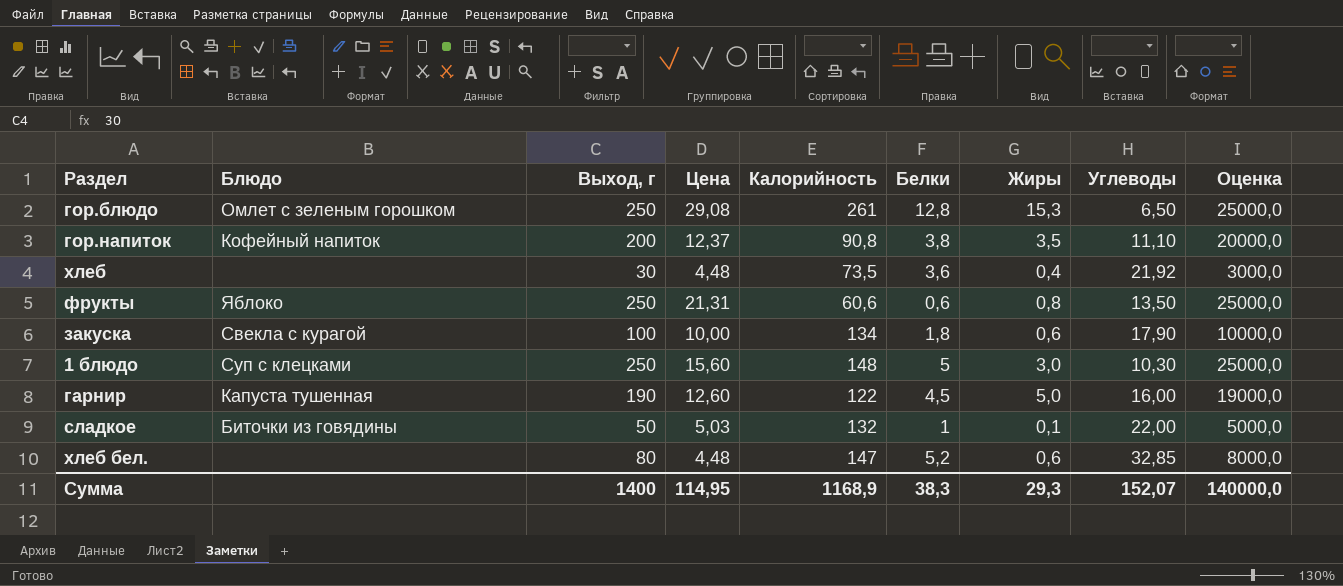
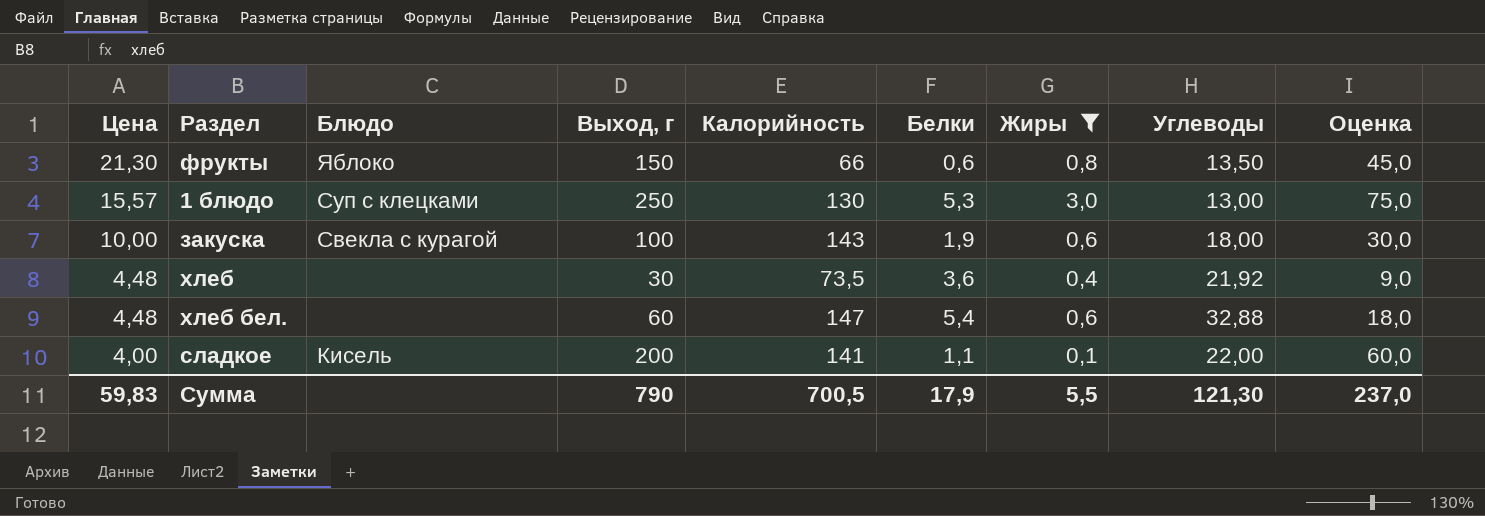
filter: none -> Жиры <= 3,0
row order: none -> Цена descending
column Цена | position: 4 -> 1
column Оценка | formula: [Выход, г] * 100 -> [Выход, г] * 0,3
фрукты | Цена: 21,31 -> 21,30
фрукты | Выход, г: 250 -> 150
фрукты | Калорийность: 60,6 -> 66
1 блюдо | Цена: 15,60 -> 15,57
1 блюдо | Калорийность: 148 -> 130
1 блюдо | Белки: 5 -> 5,3
1 блюдо | Углеводы: 10,30 -> 13,00
закуска | Калорийность: 134 -> 143
закуска | Белки: 1,8 -> 1,9
закуска | Углеводы: 17,90 -> 18,00
хлеб бел. | Выход, г: 80 -> 60
хлеб бел. | Белки: 5,2 -> 5,4
хлеб бел. | Углеводы: 32,85 -> 32,88
сладкое | Цена: 5,03 -> 4,00
сладкое | Блюдо: Биточки из говядины -> Кисель
сладкое | Выход, г: 50 -> 200
сладкое | Калорийность: 132 -> 141
сладкое | Белки: 1 -> 1,1
Сумма | Цена: 114,95 -> 59,83
Сумма | Выход, г: 1400 -> 790
Сумма | Калорийность: 1168,9 -> 700,5
Сумма | Белки: 38,3 -> 17,9
Сумма | Жиры: 29,3 -> 5,5
Сумма | Углеводы: 152,07 -> 121,30
Сумма | Оценка: 140000,0 -> 237,0

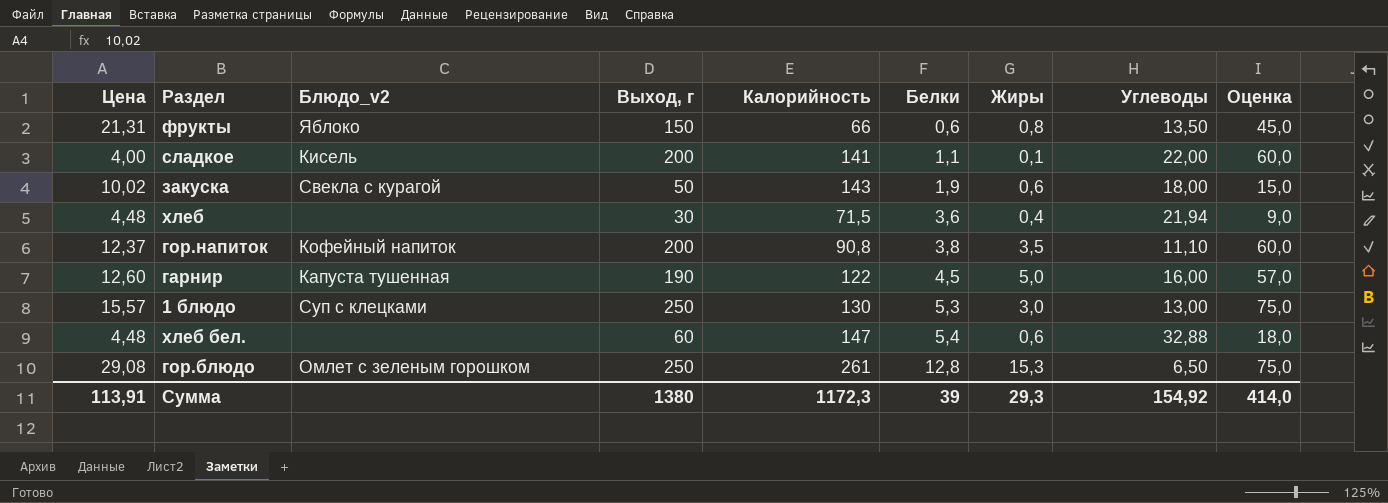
filter: Жиры <= 3,0 -> none
row order: Цена descending -> Белки ascending
column name: Блюдо -> Блюдо_v2
фрукты | Цена: 21,30 -> 21,31
закуска | Цена: 10,00 -> 10,02
закуска | Выход, г: 100 -> 50
закуска | Оценка: 30,0 -> 15,0
хлеб | Калорийность: 73,5 -> 71,5
хлеб | Углеводы: 21,92 -> 21,94
Сумма | Цена: 59,83 -> 113,91
Сумма | Выход, г: 790 -> 1380
Сумма | Калорийность: 700,5 -> 1172,3
Сумма | Белки: 17,9 -> 39
Сумма | Жиры: 5,5 -> 29,3
Сумма | Углеводы: 121,30 -> 154,92
Сумма | Оценка: 237,0 -> 414,0

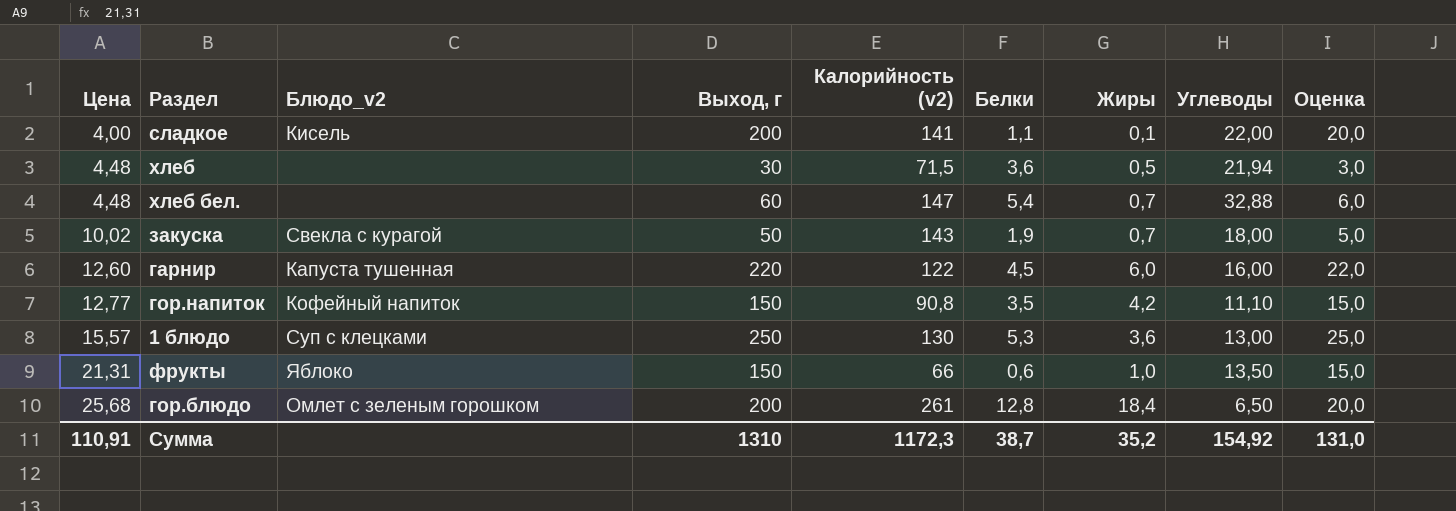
row order: Белки ascending -> Цена ascending
column name: Калорийность -> Калорийность (v2)
column Оценка | formula: [Выход, г] * 0,3 -> [Выход, г] * 0,1
хлеб | Жиры: 0,4 -> 0,5
хлеб бел. | Жиры: 0,6 -> 0,7
закуска | Жиры: 0,6 -> 0,7
гарнир | Выход, г: 190 -> 220
гарнир | Жиры: 5,0 -> 6,0
гор.напиток | Цена: 12,37 -> 12,77
гор.напиток | Выход, г: 200 -> 150
гор.напиток | Белки: 3,8 -> 3,5
гор.напиток | Жиры: 3,5 -> 4,2
1 блюдо | Жиры: 3,0 -> 3,6
фрукты | Жиры: 0,8 -> 1,0
гор.блюдо | Цена: 29,08 -> 25,68
гор.блюдо | Выход, г: 250 -> 200
гор.блюдо | Жиры: 15,3 -> 18,4
Сумма | Цена: 113,91 -> 110,91
Сумма | Выход, г: 1380 -> 1310
Сумма | Белки: 39 -> 38,7
Сумма | Жиры: 29,3 -> 35,2
Сумма | Оценка: 414,0 -> 131,0

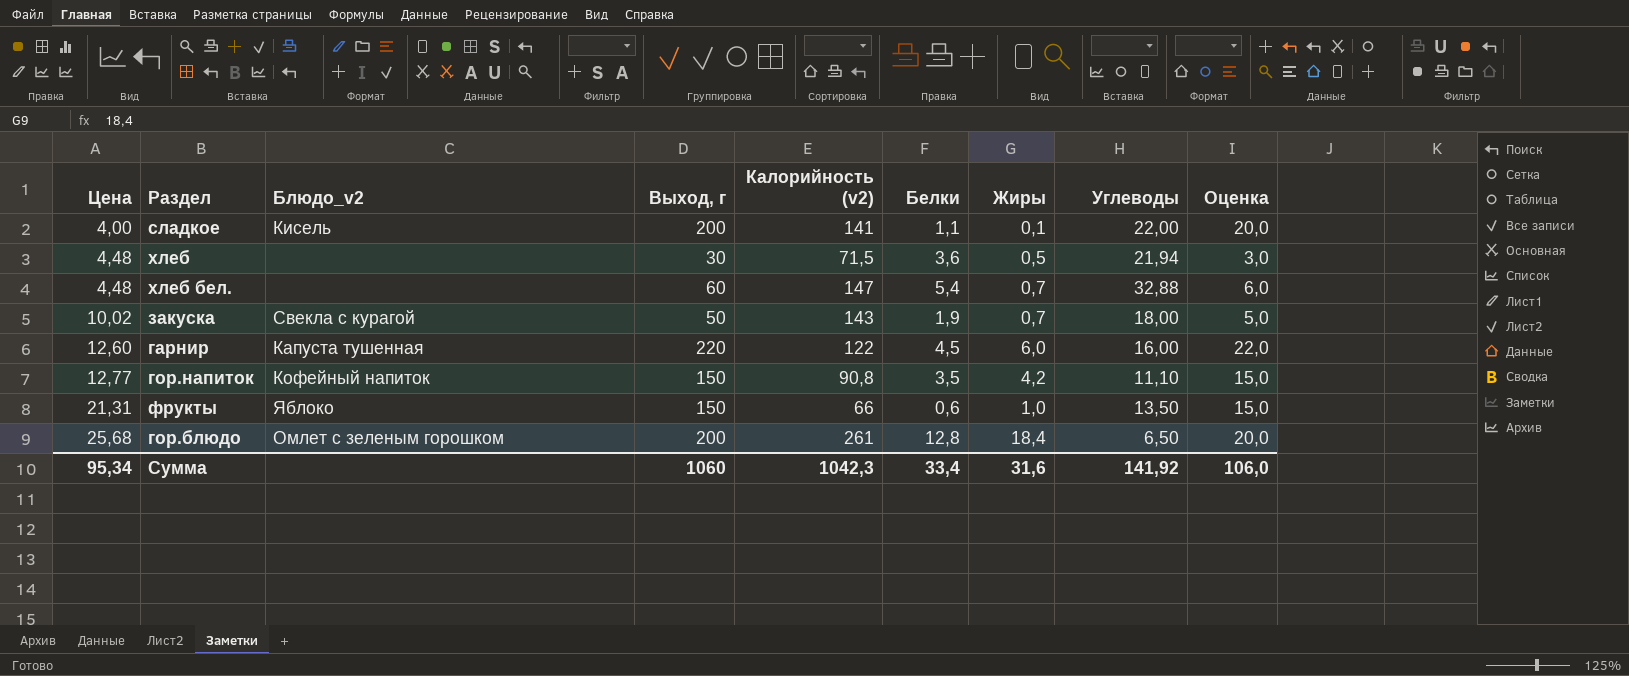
row 1 блюдо: 15,57 | Суп с клецками | 250 | 130 | 5,3 | 3,6 | 13,00 | 25,0 -> none
Сумма | Цена: 110,91 -> 95,34
Сумма | Выход, г: 1310 -> 1060
Сумма | Калорийность (v2): 1172,3 -> 1042,3
Сумма | Белки: 38,7 -> 33,4
Сумма | Жиры: 35,2 -> 31,6
Сумма | Углеводы: 154,92 -> 141,92
Сумма | Оценка: 131,0 -> 106,0

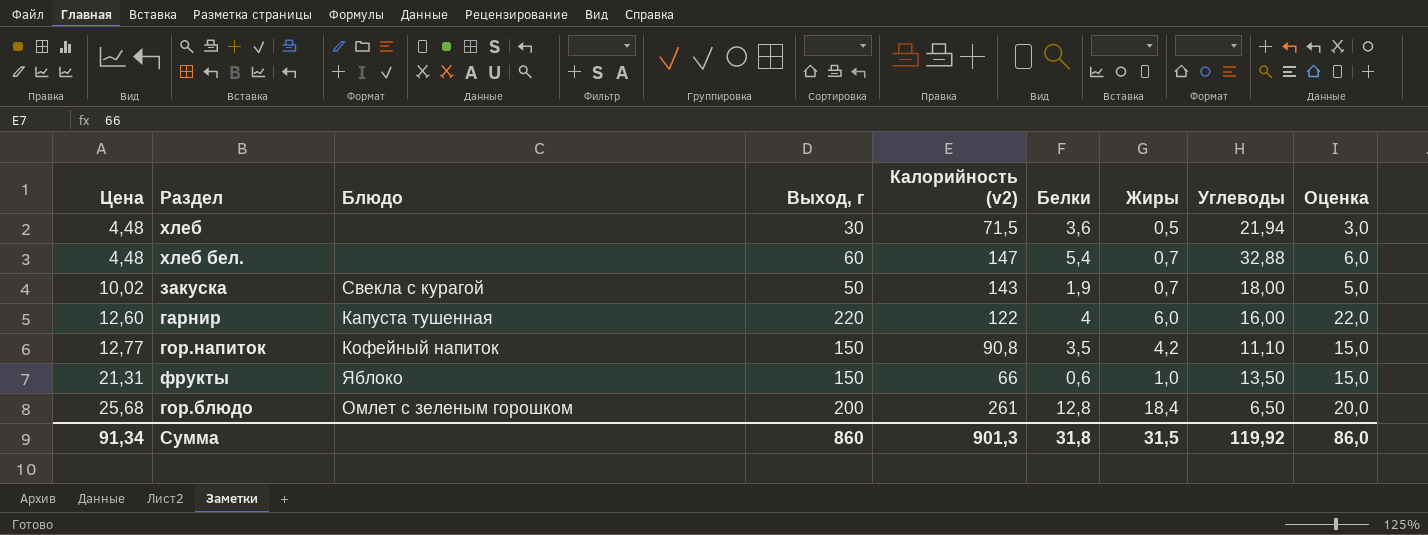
column name: Блюдо_v2 -> Блюдо
row сладкое: 4,00 | Кисель | 200 | 141 | 1,1 | 0,1 | 22,00 | 20,0 -> none
гарнир | Белки: 4,5 -> 4
Сумма | Цена: 95,34 -> 91,34
Сумма | Выход, г: 1060 -> 860
Сумма | Калорийность (v2): 1042,3 -> 901,3
Сумма | Белки: 33,4 -> 31,8
Сумма | Жиры: 31,6 -> 31,5
Сумма | Углеводы: 141,92 -> 119,92
Сумма | Оценка: 106,0 -> 86,0

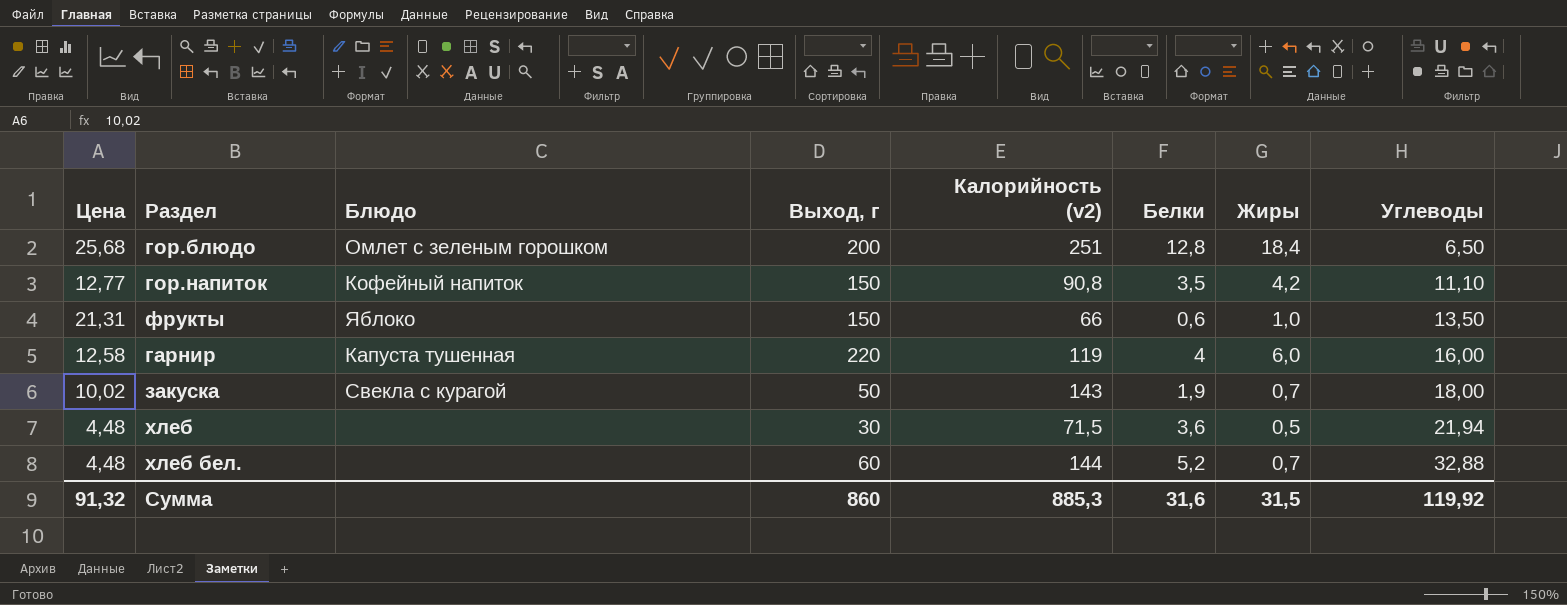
row order: Цена ascending -> Углеводы ascending
column Оценка | formula: [Выход, г] * 0,1 -> none
гор.блюдо | Калорийность (v2): 261 -> 251
гарнир | Цена: 12,60 -> 12,58
гарнир | Калорийность (v2): 122 -> 119
хлеб бел. | Калорийность (v2): 147 -> 144
хлеб бел. | Белки: 5,4 -> 5,2
Сумма | Цена: 91,34 -> 91,32
Сумма | Калорийность (v2): 901,3 -> 885,3
Сумма | Белки: 31,8 -> 31,6

